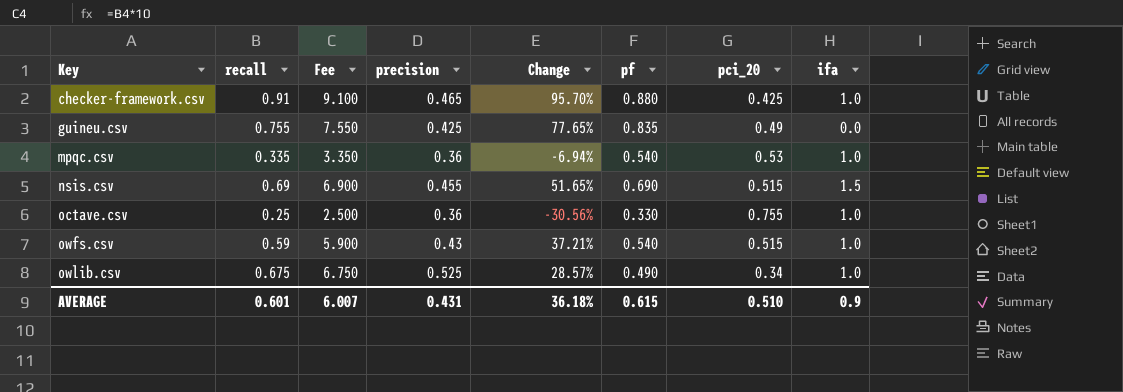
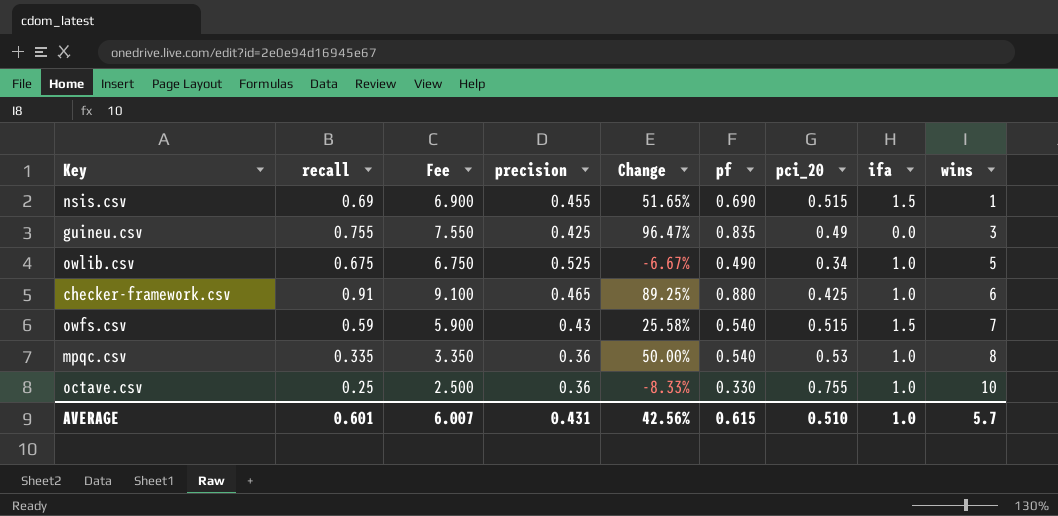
row order: Key ascending -> wins ascending
column Change | formula: ([recall] - [precision]) / [precision] -> ([pf] - [precision]) / [precision]
column wins | position: none -> 9
owfs.csv | ifa: 1.0 -> 1.5
AVERAGE | Change: 36.18% -> 42.56%
AVERAGE | ifa: 0.9 -> 1.0

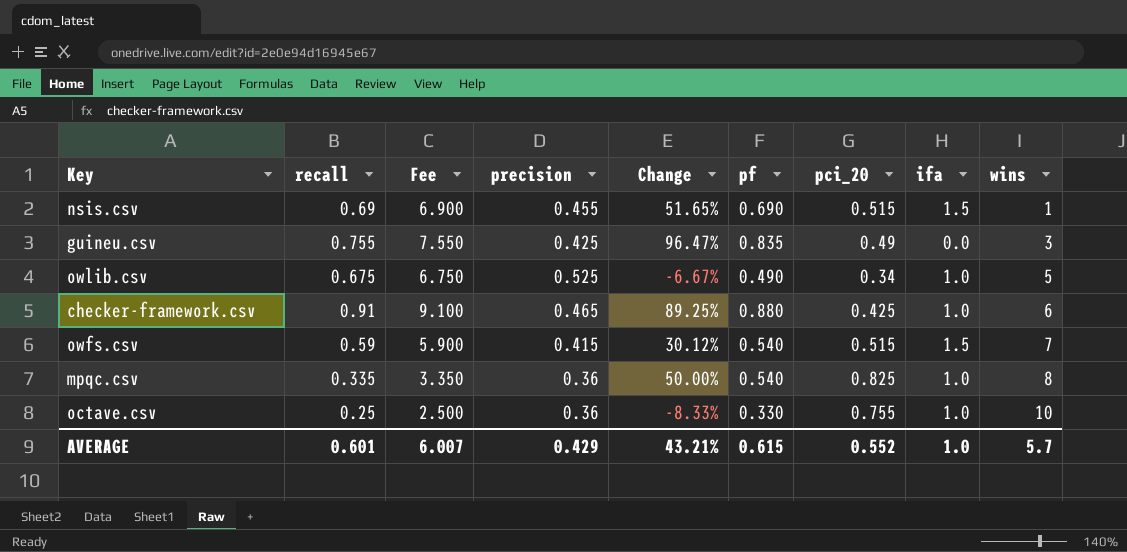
owfs.csv | precision: 0.43 -> 0.415
owfs.csv | Change: 25.58% -> 30.12%
mpqc.csv | pci_20: 0.53 -> 0.825
AVERAGE | precision: 0.431 -> 0.429
AVERAGE | Change: 42.56% -> 43.21%
AVERAGE | pci_20: 0.510 -> 0.552

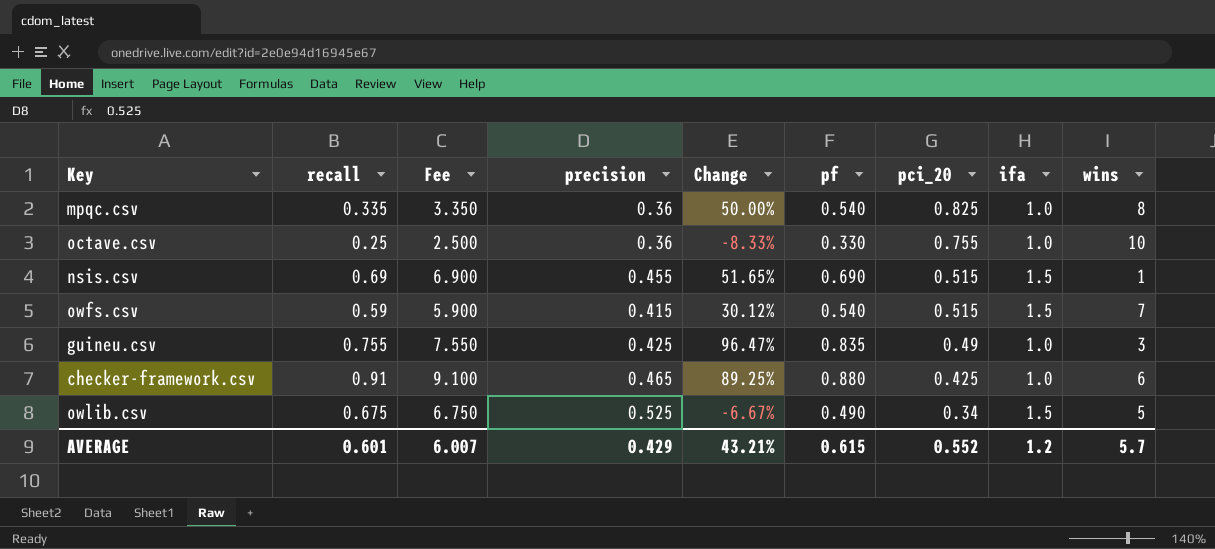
row order: wins ascending -> pci_20 descending
guineu.csv | ifa: 0.0 -> 1.0
owlib.csv | ifa: 1.0 -> 1.5
AVERAGE | ifa: 1.0 -> 1.2

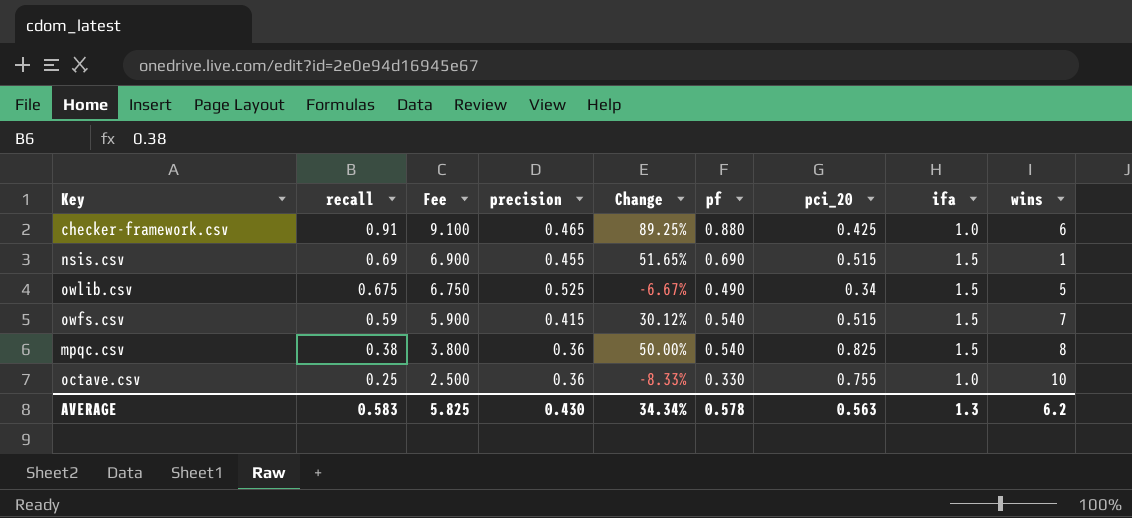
row order: pci_20 descending -> recall descending
row guineu.csv: 0.755 | 7.550 | 0.425 | 96.47% | 0.835 | 0.49 | 1.0 | 3 -> none
mpqc.csv | recall: 0.335 -> 0.38
mpqc.csv | Fee: 3.350 -> 3.800
mpqc.csv | ifa: 1.0 -> 1.5
AVERAGE | recall: 0.601 -> 0.583
AVERAGE | Fee: 6.007 -> 5.825
AVERAGE | precision: 0.429 -> 0.430
AVERAGE | Change: 43.21% -> 34.34%
AVERAGE | pf: 0.615 -> 0.578
AVERAGE | pci_20: 0.552 -> 0.563
AVERAGE | ifa: 1.2 -> 1.3
AVERAGE | wins: 5.7 -> 6.2

